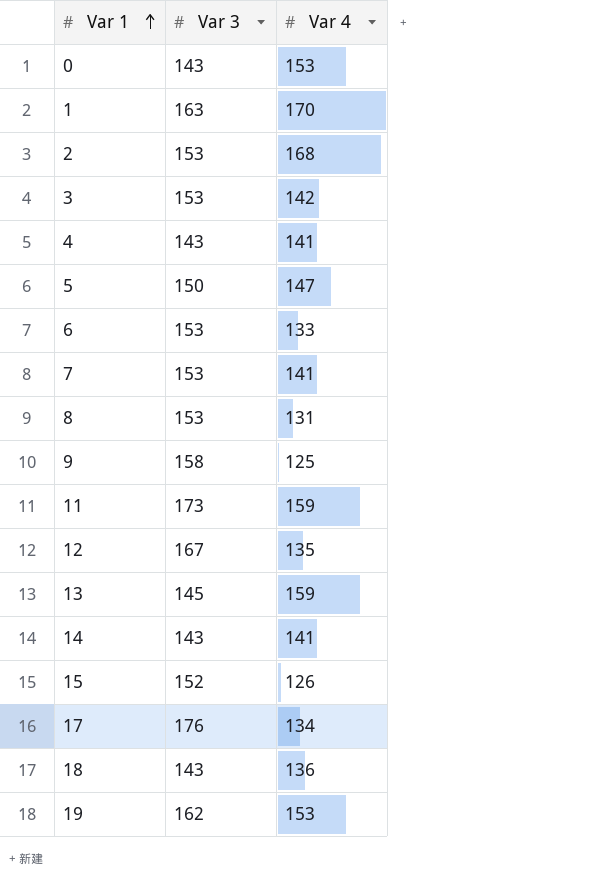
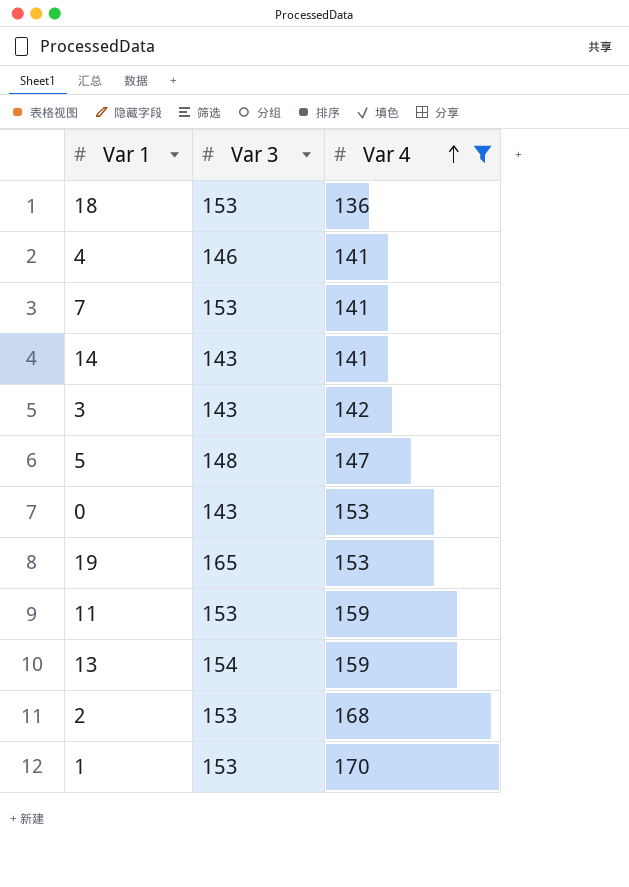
filter: none -> Var 4 >= 136
row order: Var 1 ascending -> Var 4 ascending
18 | Var 3: 143 -> 153
4 | Var 3: 143 -> 146
3 | Var 3: 153 -> 143
5 | Var 3: 150 -> 148
19 | Var 3: 162 -> 165
11 | Var 3: 173 -> 153
13 | Var 3: 145 -> 154
1 | Var 3: 163 -> 153

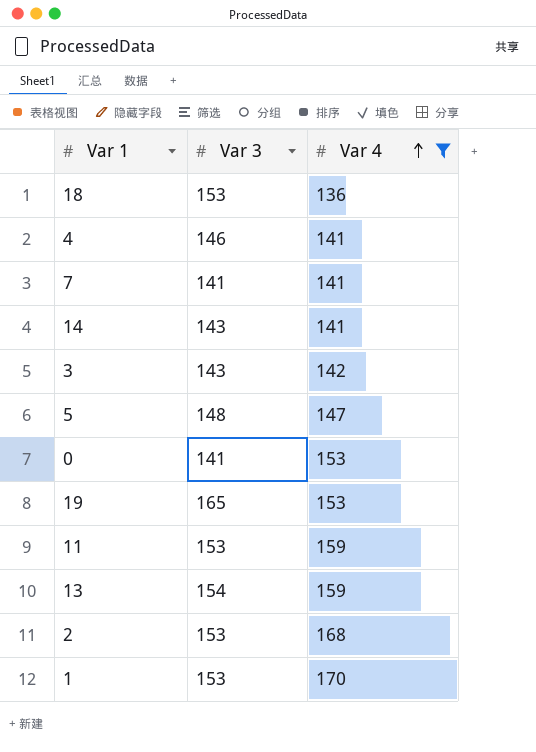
7 | Var 3: 153 -> 141
0 | Var 3: 143 -> 141

